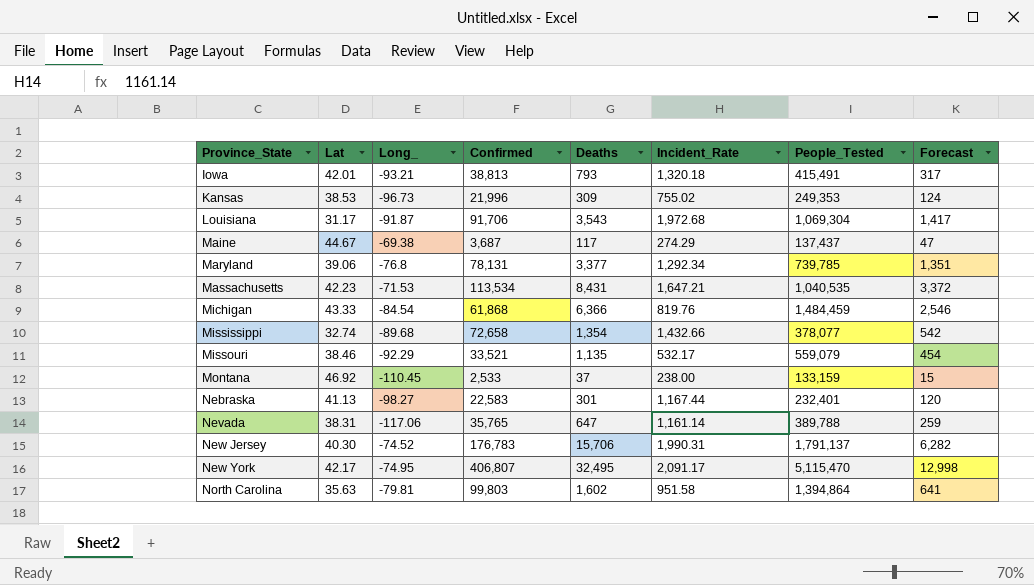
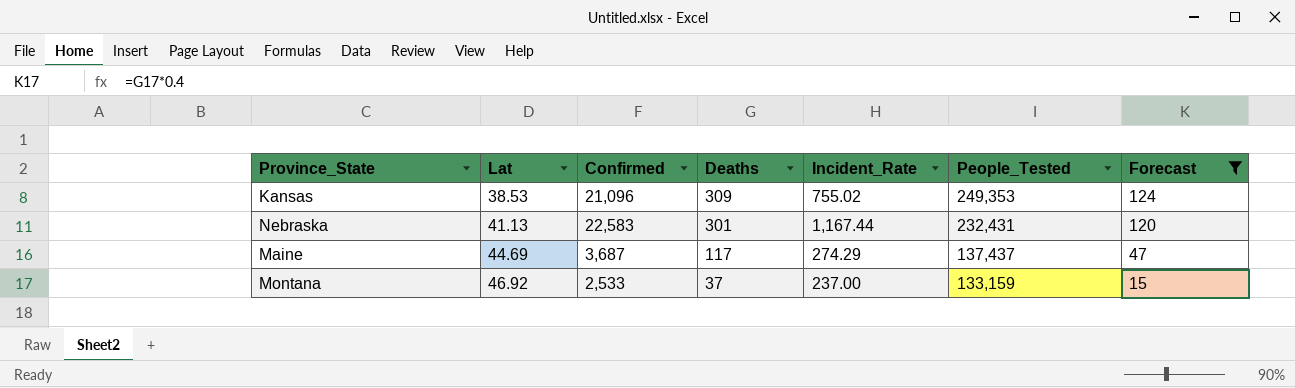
filter: none -> Forecast <= 124
row order: Province_State ascending -> Lat ascending
column Long_ | position: 3 -> none
Kansas | Confirmed: 21,996 -> 21,096
Nebraska | People_Tested: 232,401 -> 232,431
Maine | Lat: 44.67 -> 44.69
Montana | Incident_Rate: 238.00 -> 237.00

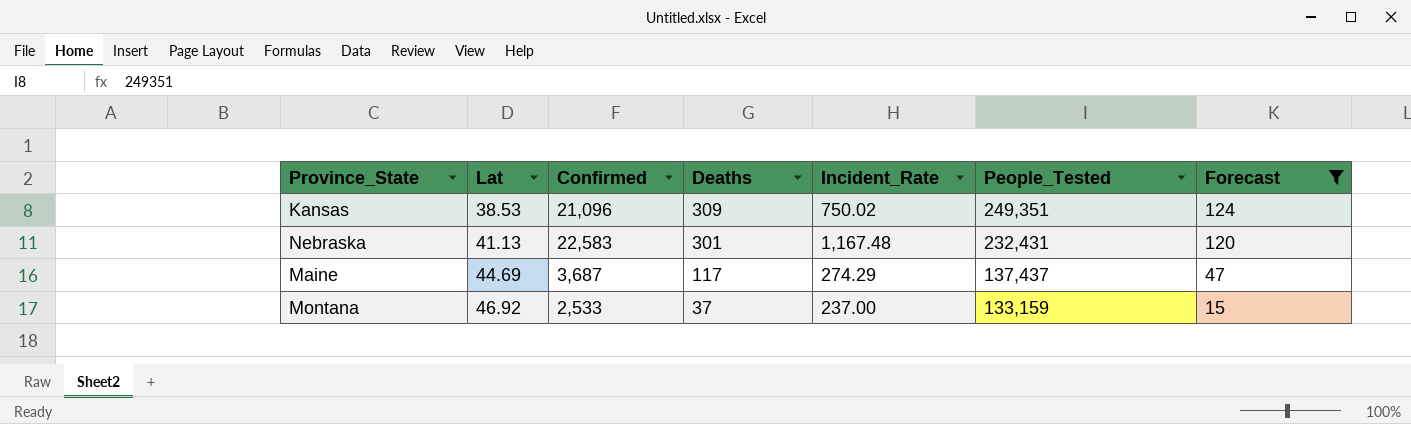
Kansas | Incident_Rate: 755.02 -> 750.02
Kansas | People_Tested: 249,353 -> 249,351
Nebraska | Incident_Rate: 1,167.44 -> 1,167.48

